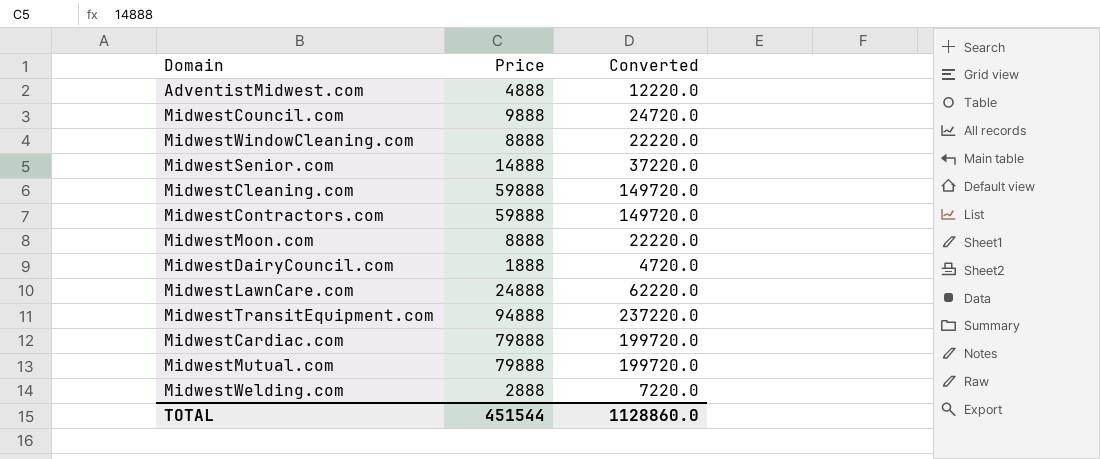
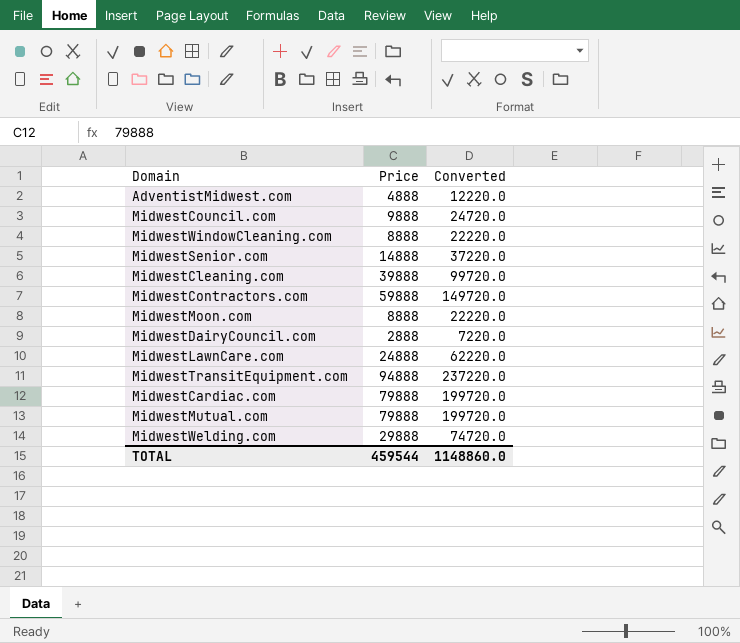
MidwestCleaning.com | Price: 59888 -> 39888
MidwestCleaning.com | Converted: 149720.0 -> 99720.0
MidwestDairyCouncil.com | Price: 1888 -> 2888
MidwestDairyCouncil.com | Converted: 4720.0 -> 7220.0
MidwestWelding.com | Price: 2888 -> 29888
MidwestWelding.com | Converted: 7220.0 -> 74720.0
TOTAL | Price: 451544 -> 459544
TOTAL | Converted: 1128860.0 -> 1148860.0

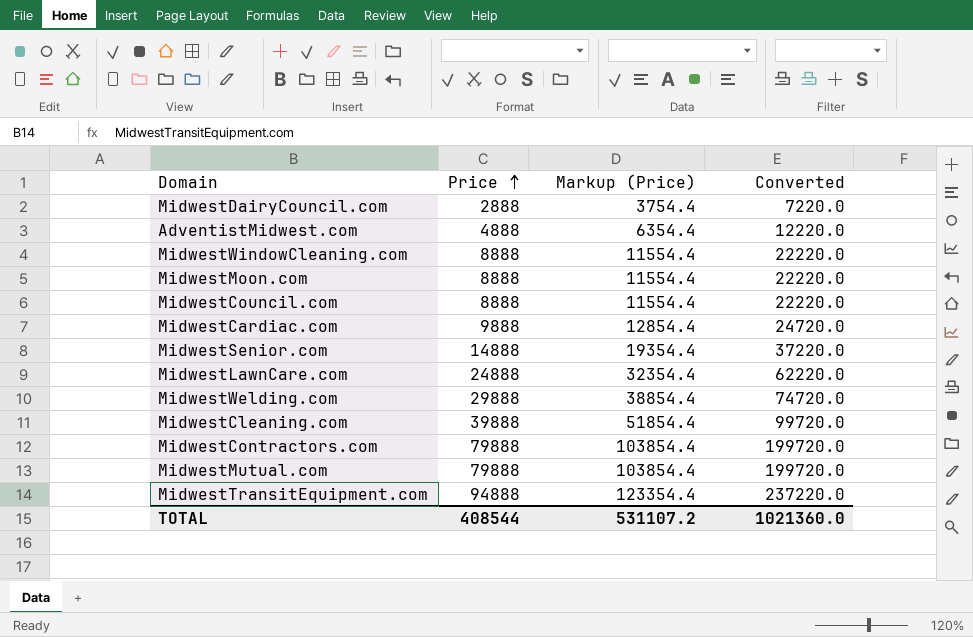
row order: none -> Price ascending
column Markup (Price) | formula: none -> [Price] * 1.3
MidwestCouncil.com | Price: 9888 -> 8888
MidwestCouncil.com | Converted: 24720.0 -> 22220.0
MidwestCardiac.com | Price: 79888 -> 9888
MidwestCardiac.com | Converted: 199720.0 -> 24720.0
MidwestContractors.com | Price: 59888 -> 79888
MidwestContractors.com | Converted: 149720.0 -> 199720.0
TOTAL | Price: 459544 -> 408544
TOTAL | Converted: 1148860.0 -> 1021360.0

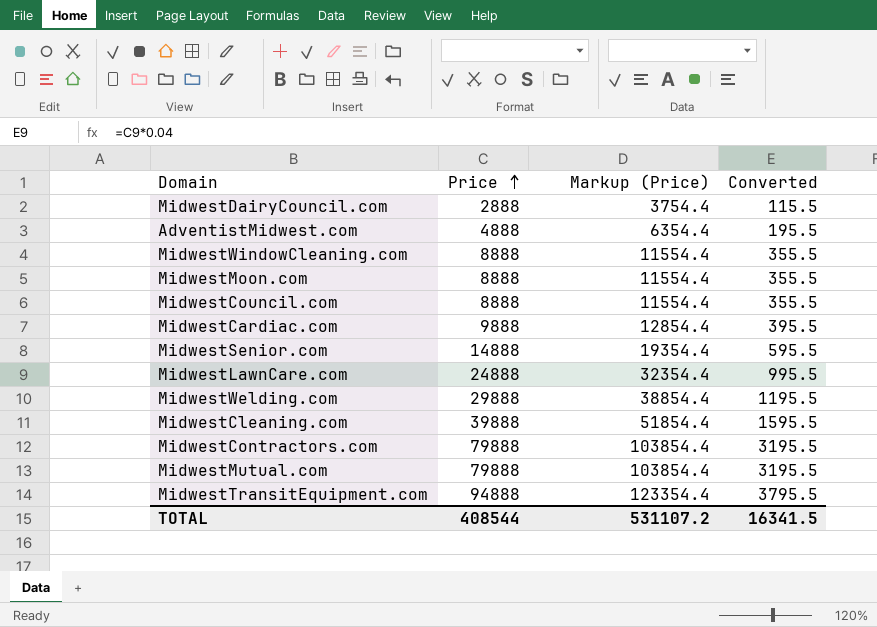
column Converted | formula: [Price] * 2.5 -> [Price] * 0.04
TOTAL | Converted: 1021360.0 -> 16341.5

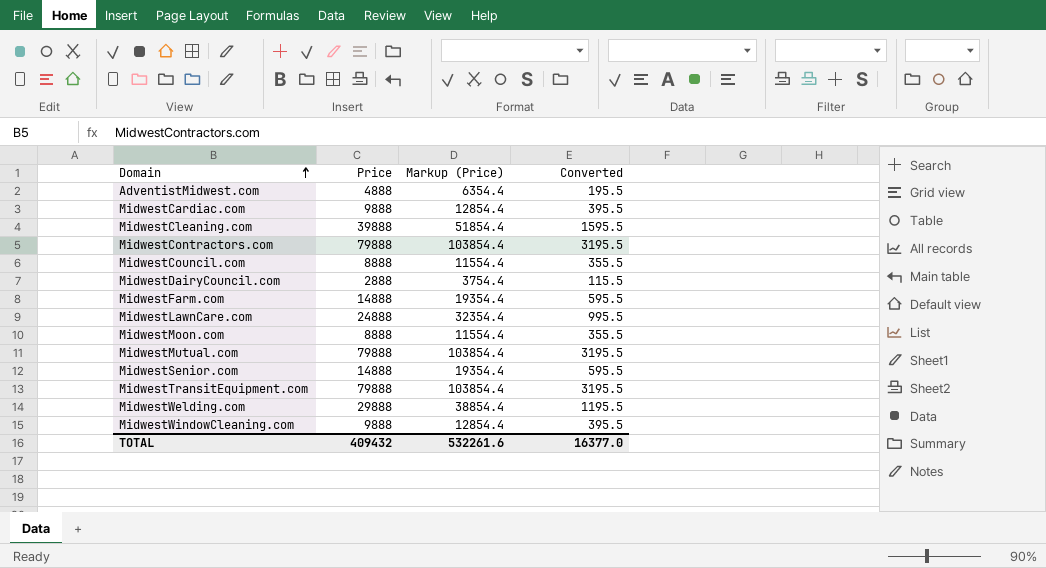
row order: Price ascending -> Domain ascending
row MidwestFarm.com: none -> 14888 | 19354.4 | 595.5
MidwestTransitEquipment.com | Price: 94888 -> 79888
MidwestTransitEquipment.com | Markup (Price): 123354.4 -> 103854.4
MidwestTransitEquipment.com | Converted: 3795.5 -> 3195.5
MidwestWindowCleaning.com | Price: 8888 -> 9888
MidwestWindowCleaning.com | Markup (Price): 11554.4 -> 12854.4
MidwestWindowCleaning.com | Converted: 355.5 -> 395.5
TOTAL | Price: 408544 -> 409432
TOTAL | Markup (Price): 531107.2 -> 532261.6
TOTAL | Converted: 16341.5 -> 16377.0

